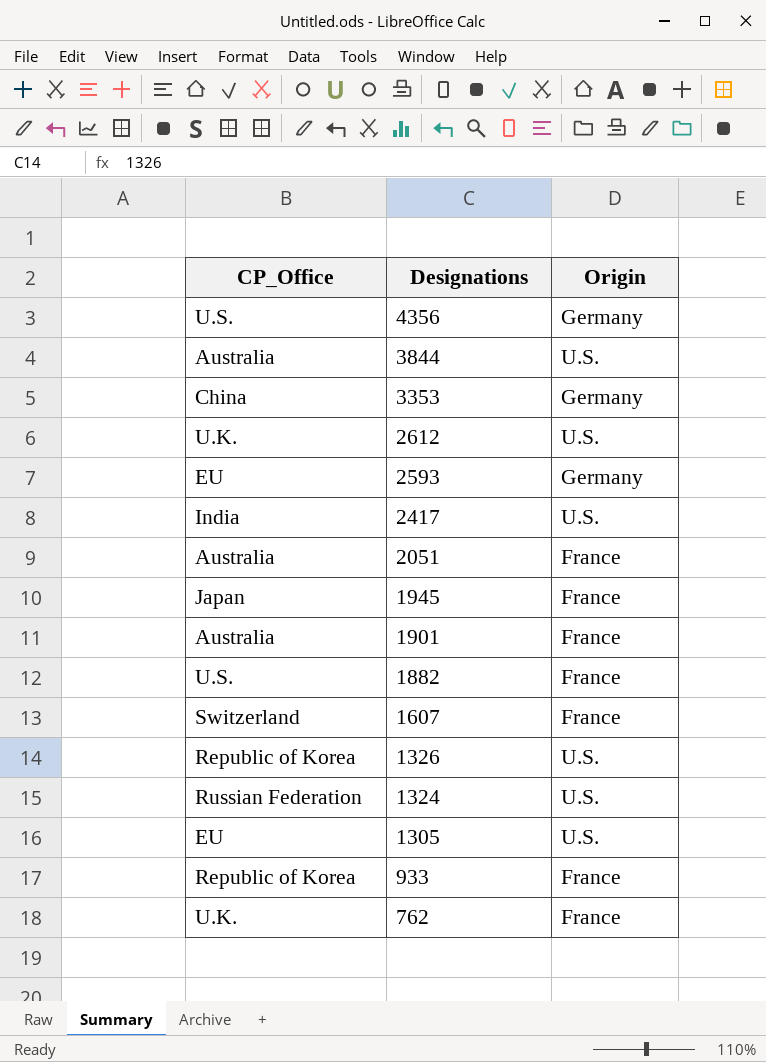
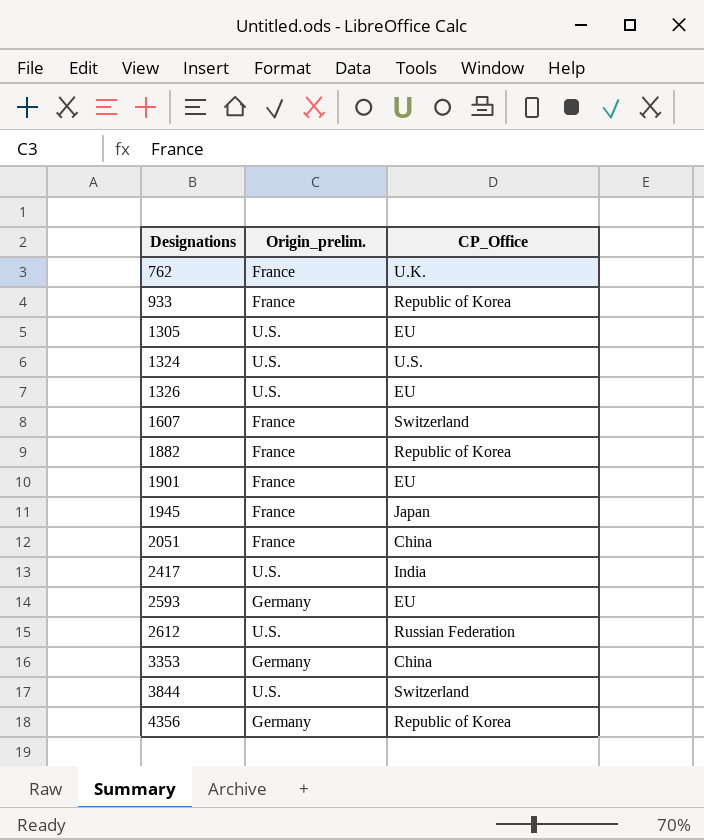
row order: Designations descending -> Designations ascending
column name: Origin -> Origin_prelim.
column CP_Office | position: 1 -> 3
1324 | CP_Office: Russian Federation -> U.S.
1326 | CP_Office: Republic of Korea -> EU
1882 | CP_Office: U.S. -> Republic of Korea
1901 | CP_Office: Australia -> EU
2051 | CP_Office: Australia -> China
2612 | CP_Office: U.K. -> Russian Federation
3844 | CP_Office: Australia -> Switzerland
4356 | CP_Office: U.S. -> Republic of Korea

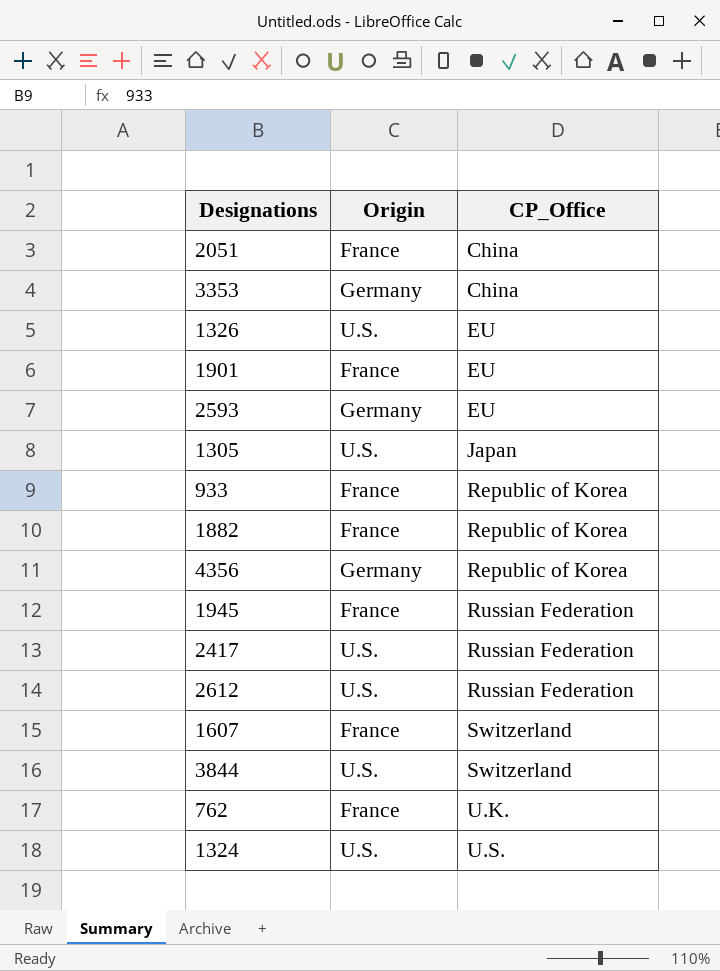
row order: Designations ascending -> CP_Office ascending
column name: Origin_prelim. -> Origin
1305 | CP_Office: EU -> Japan
1945 | CP_Office: Japan -> Russian Federation
2417 | CP_Office: India -> Russian Federation

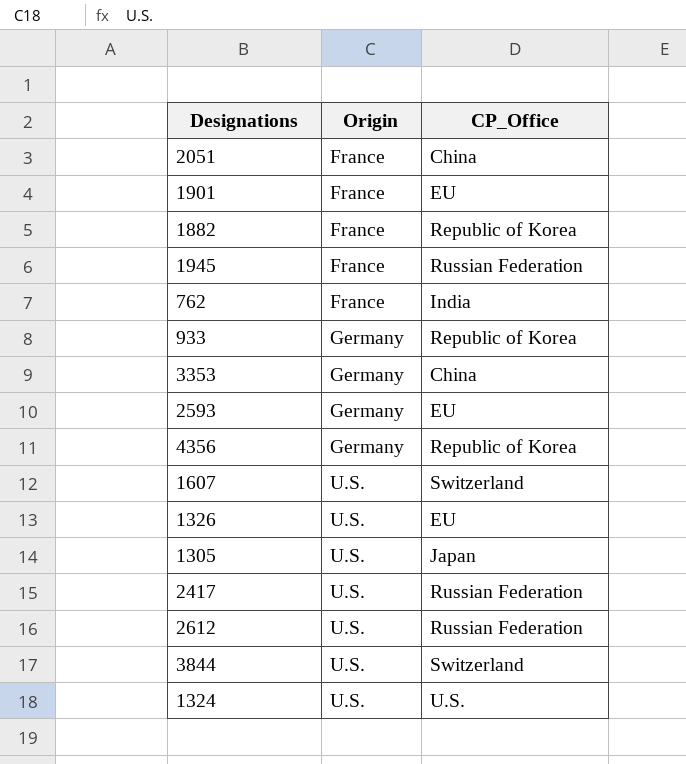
row order: CP_Office ascending -> Origin ascending
762 | CP_Office: U.K. -> India
933 | Origin: France -> Germany
1607 | Origin: France -> U.S.

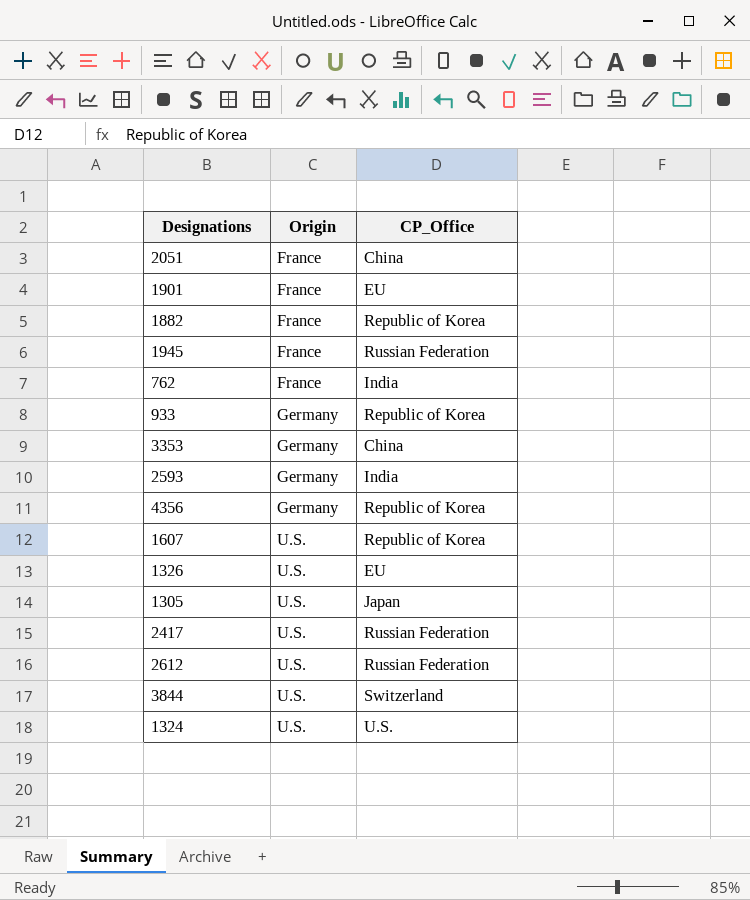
2593 | CP_Office: EU -> India
1607 | CP_Office: Switzerland -> Republic of Korea

